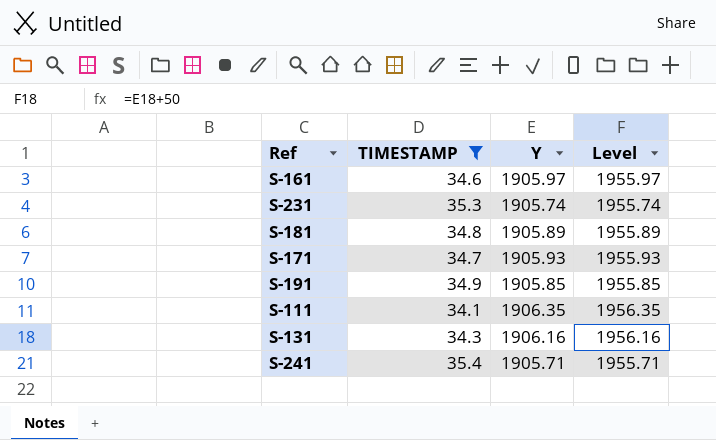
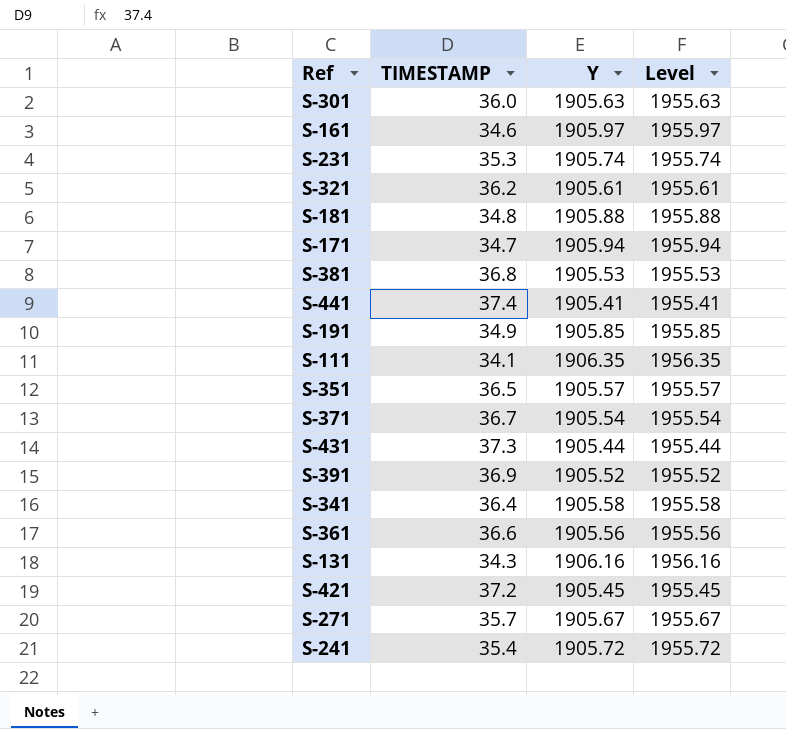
filter: TIMESTAMP <= 35.4 -> none
S-181 | Y: 1905.89 -> 1905.88
S-181 | Level: 1955.89 -> 1955.88
S-171 | Y: 1905.93 -> 1905.94
S-171 | Level: 1955.93 -> 1955.94
S-241 | Y: 1905.71 -> 1905.72
S-241 | Level: 1955.71 -> 1955.72

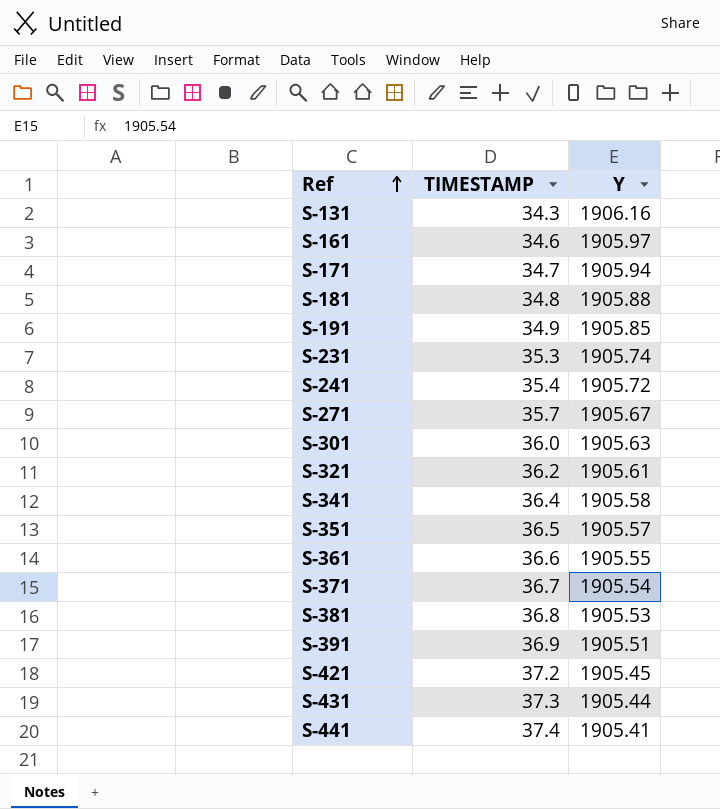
row order: none -> Ref ascending
column Level | formula: [Y] + 50 -> none
row S-111: 34.1 | 1906.35 | 1956.35 -> none
S-361 | Y: 1905.56 -> 1905.55
S-391 | Y: 1905.52 -> 1905.51

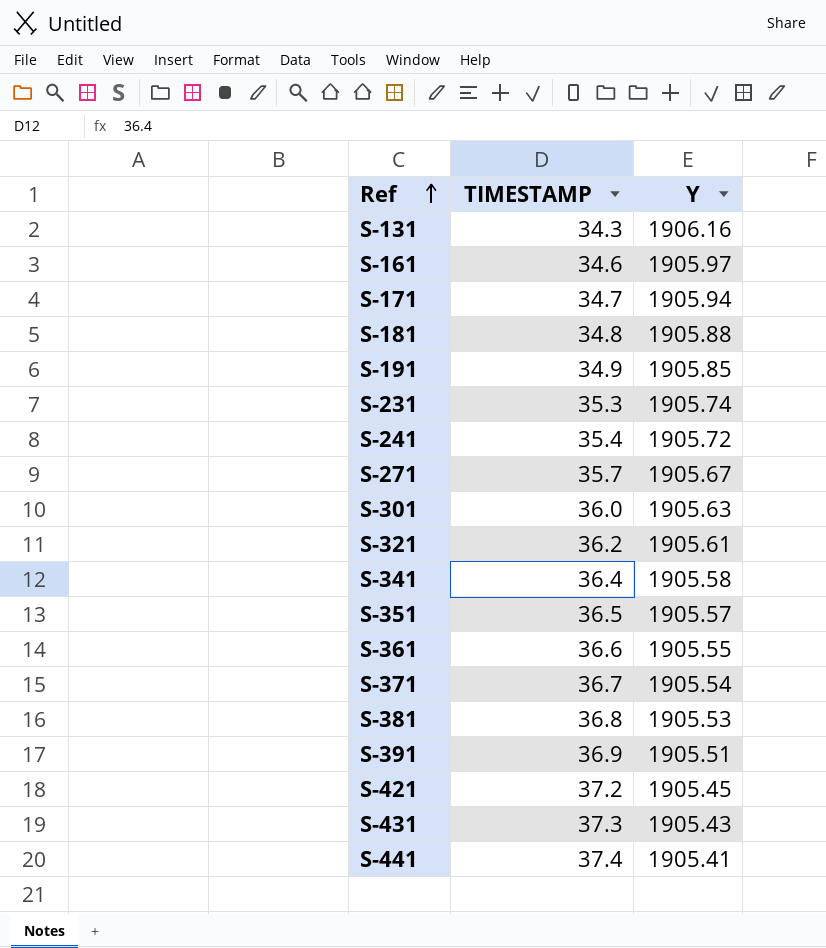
S-431 | Y: 1905.44 -> 1905.43

